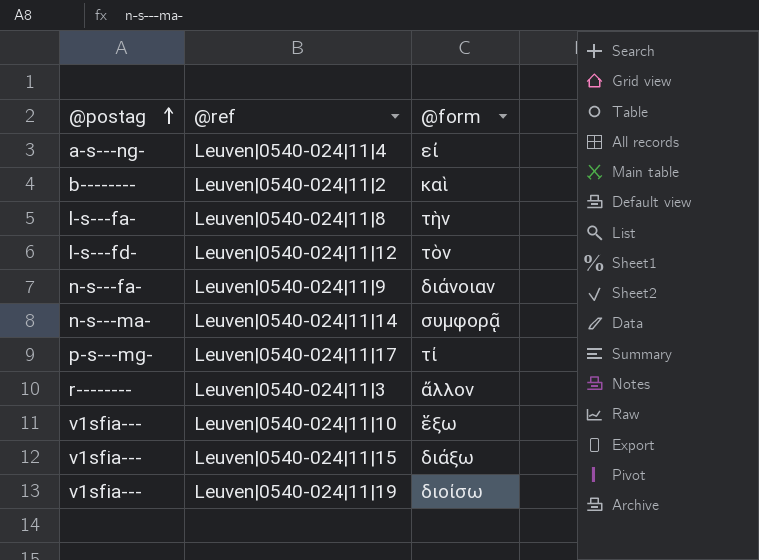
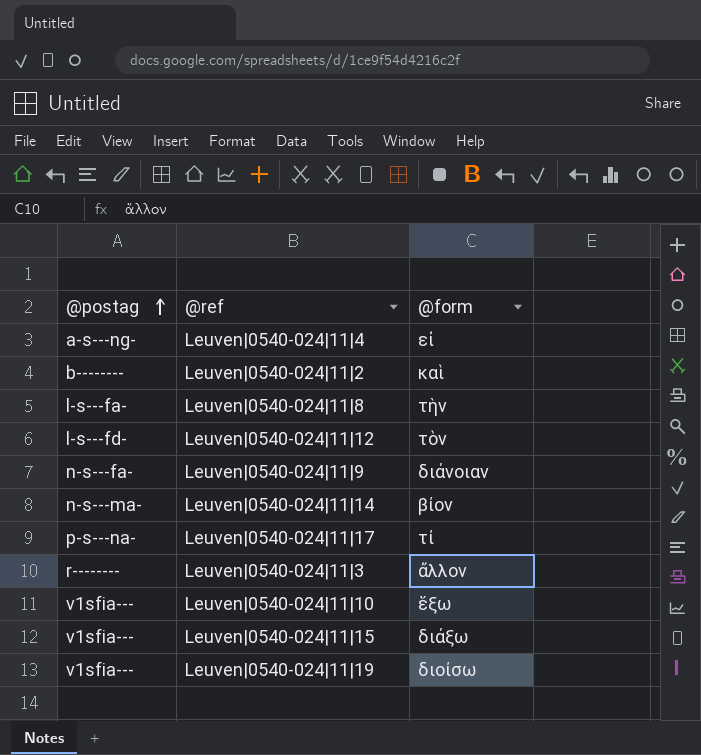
Leuven|0540-024|11|14 | @form: συμφορᾷ -> βίον
Leuven|0540-024|11|17 | @postag: p-s---mg- -> p-s---na-

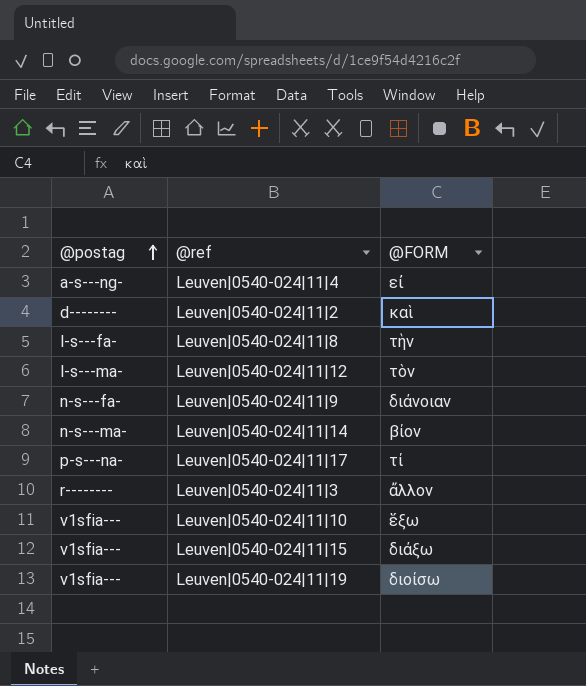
column name: @form -> @FORM
Leuven|0540-024|11|2 | @postag: b-------- -> d--------
Leuven|0540-024|11|12 | @postag: l-s---fd- -> l-s---ma-

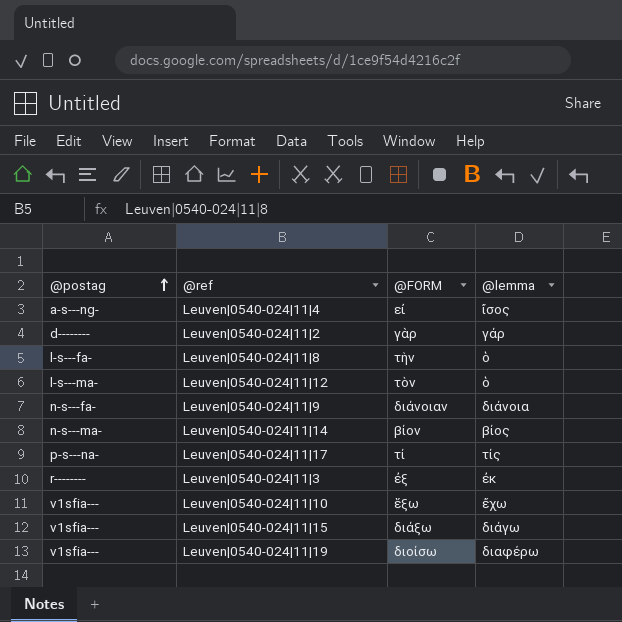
column @lemma | position: none -> 4
Leuven|0540-024|11|2 | @FORM: καὶ -> γὰρ
Leuven|0540-024|11|3 | @FORM: ἄλλον -> ἐξ

